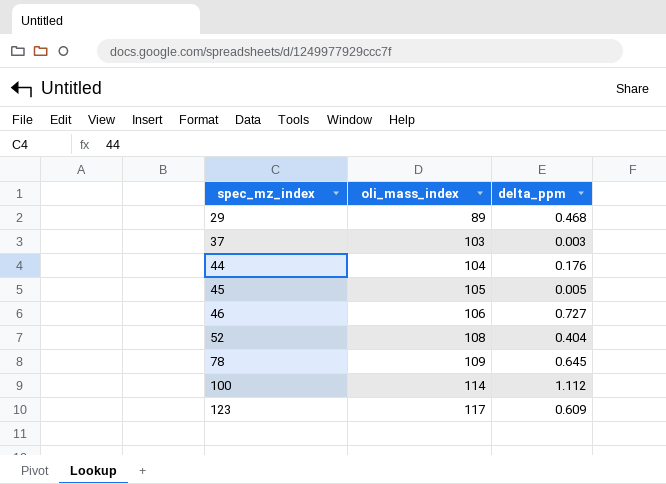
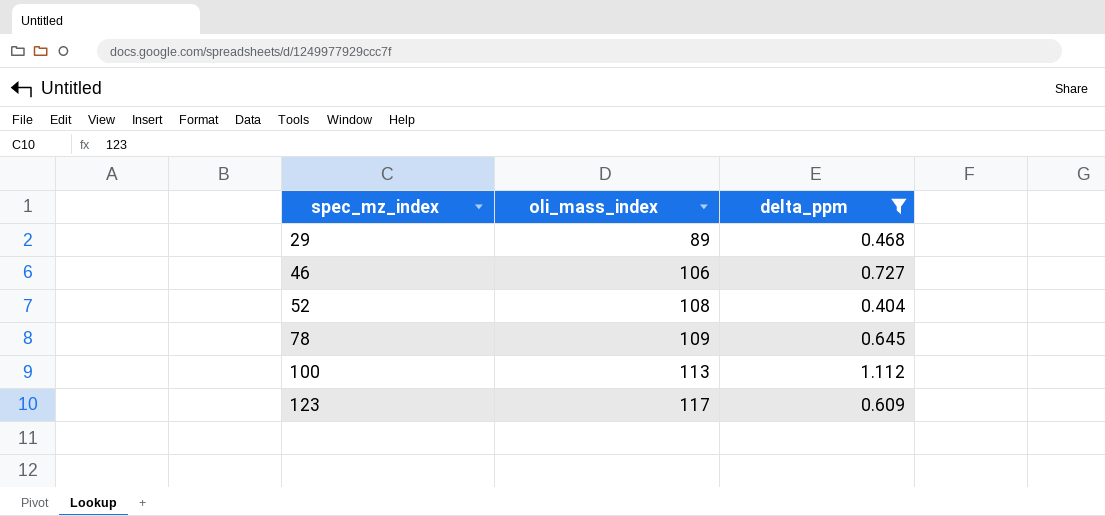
filter: none -> delta_ppm >= 0.404
100 | oli_mass_index: 114 -> 113

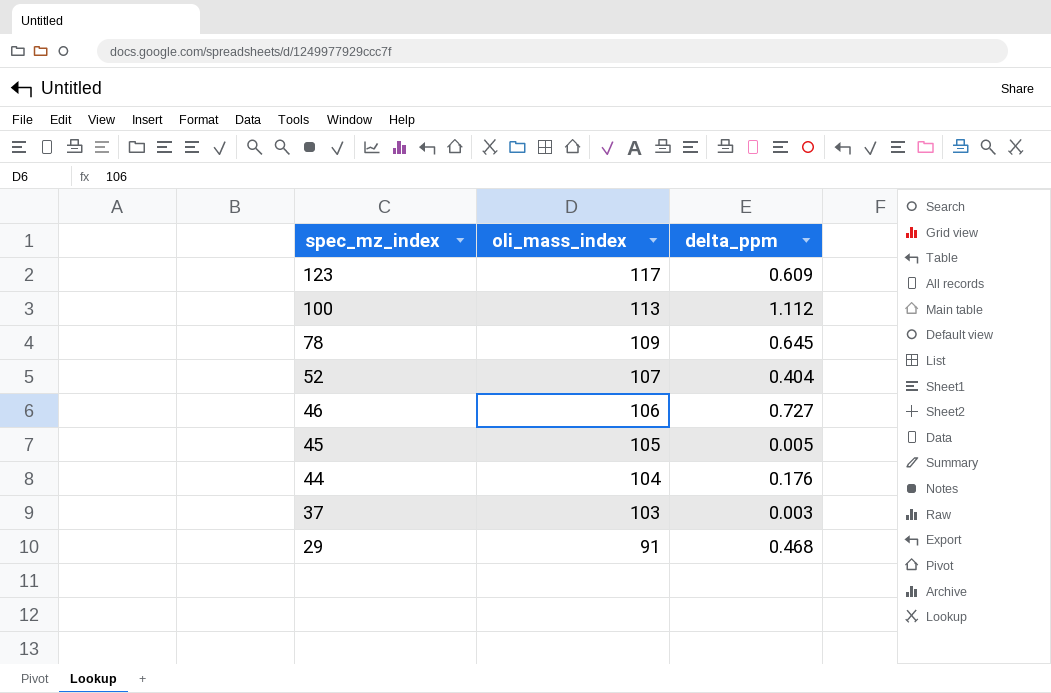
filter: delta_ppm >= 0.404 -> none
row order: spec_mz_index ascending -> spec_mz_index descending
52 | oli_mass_index: 108 -> 107
29 | oli_mass_index: 89 -> 91

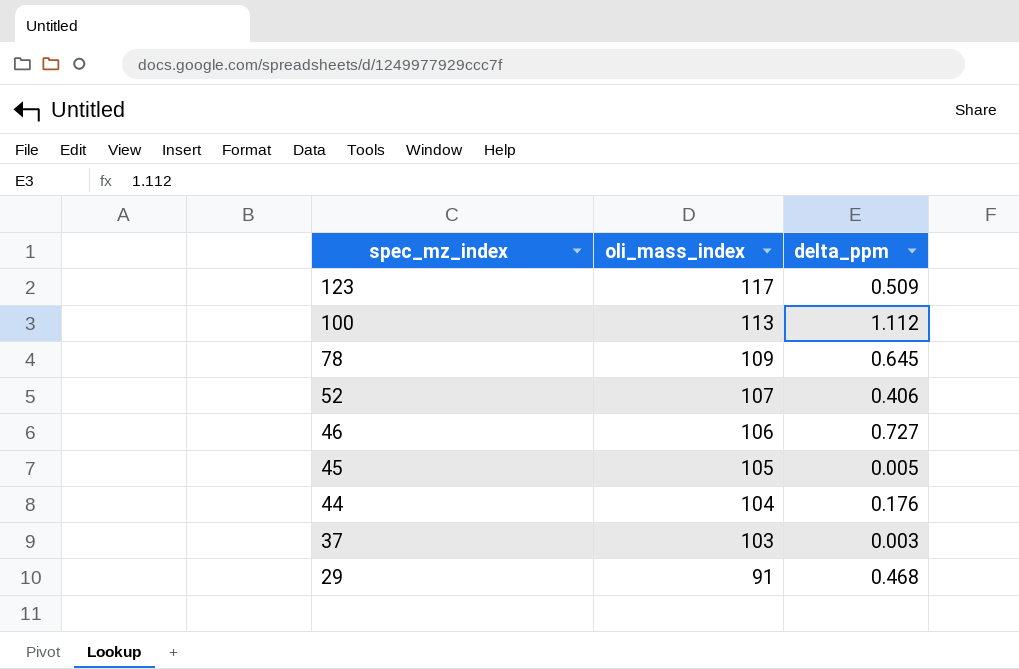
123 | delta_ppm: 0.609 -> 0.509
52 | delta_ppm: 0.404 -> 0.406

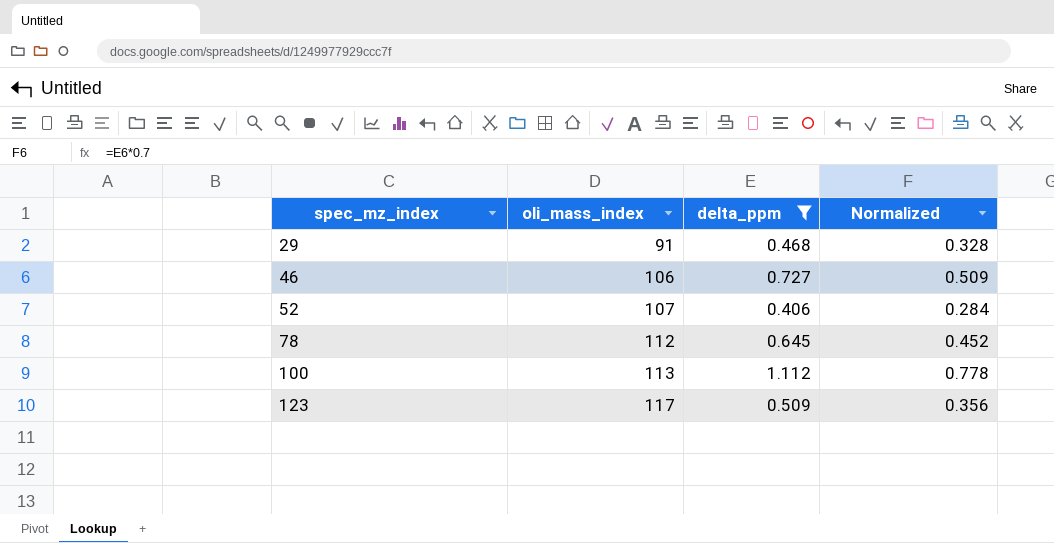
filter: none -> delta_ppm >= 0.406
row order: spec_mz_index descending -> spec_mz_index ascending
column Normalized | formula: none -> [delta_ppm] * 0.7
78 | oli_mass_index: 109 -> 112

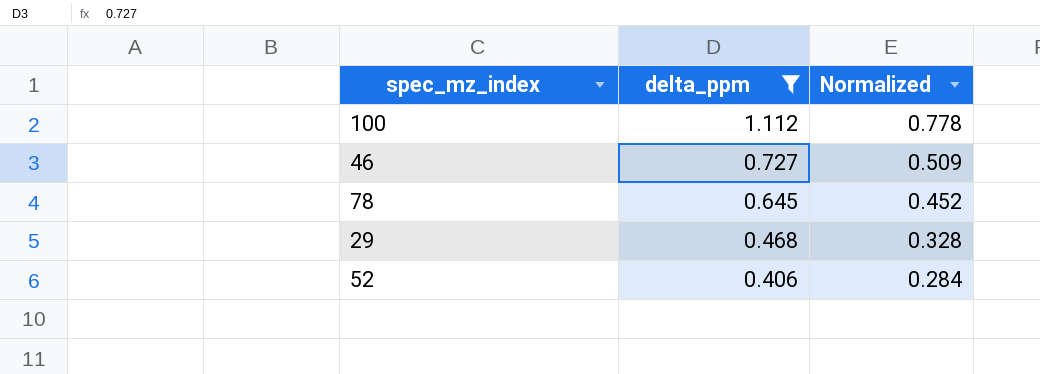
row order: spec_mz_index ascending -> delta_ppm descending
column oli_mass_index | position: 2 -> none
row 123: 117 | 0.509 | 0.356 -> none

